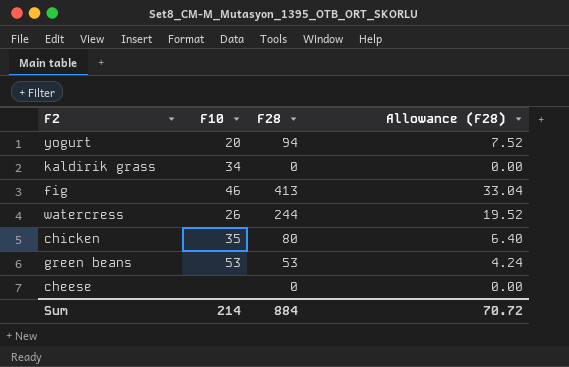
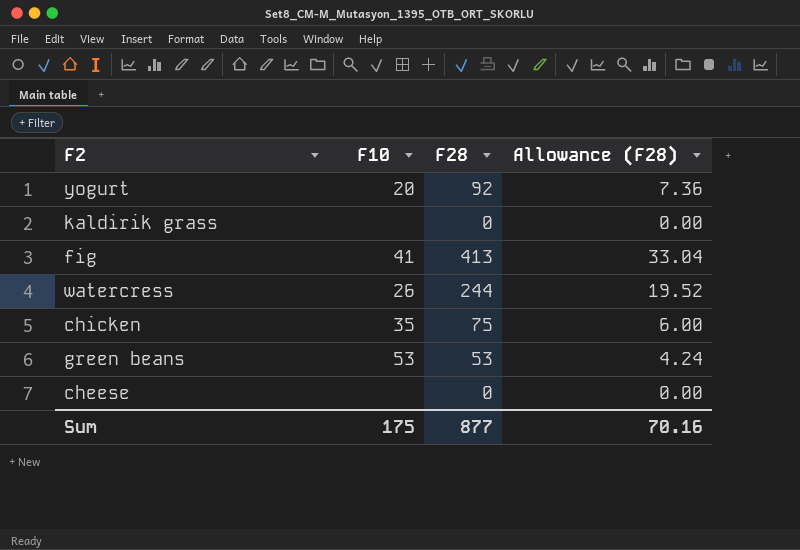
yogurt | F28: 94 -> 92
yogurt | Allowance (F28): 7.52 -> 7.36
kaldirik grass | F10: 34 -> none
fig | F10: 46 -> 41
chicken | F28: 80 -> 75
chicken | Allowance (F28): 6.40 -> 6.00
Sum | F10: 214 -> 175
Sum | F28: 884 -> 877
Sum | Allowance (F28): 70.72 -> 70.16

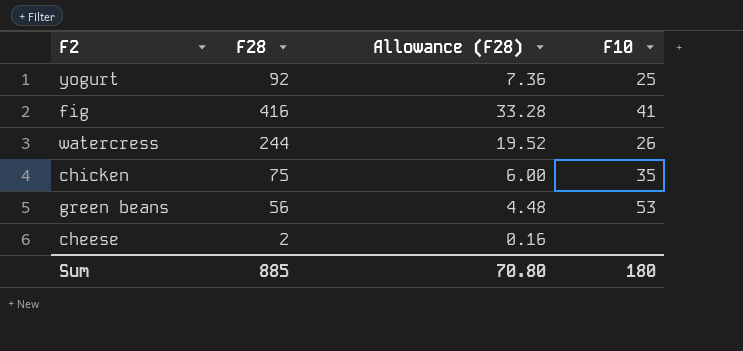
column F10 | position: 2 -> 4
row kaldirik grass: none | 0 | 0.00 -> none
yogurt | F10: 20 -> 25
fig | F28: 413 -> 416
fig | Allowance (F28): 33.04 -> 33.28
green beans | F28: 53 -> 56
green beans | Allowance (F28): 4.24 -> 4.48
cheese | F28: 0 -> 2
cheese | Allowance (F28): 0.00 -> 0.16
Sum | F28: 877 -> 885
Sum | Allowance (F28): 70.16 -> 70.80
Sum | F10: 175 -> 180

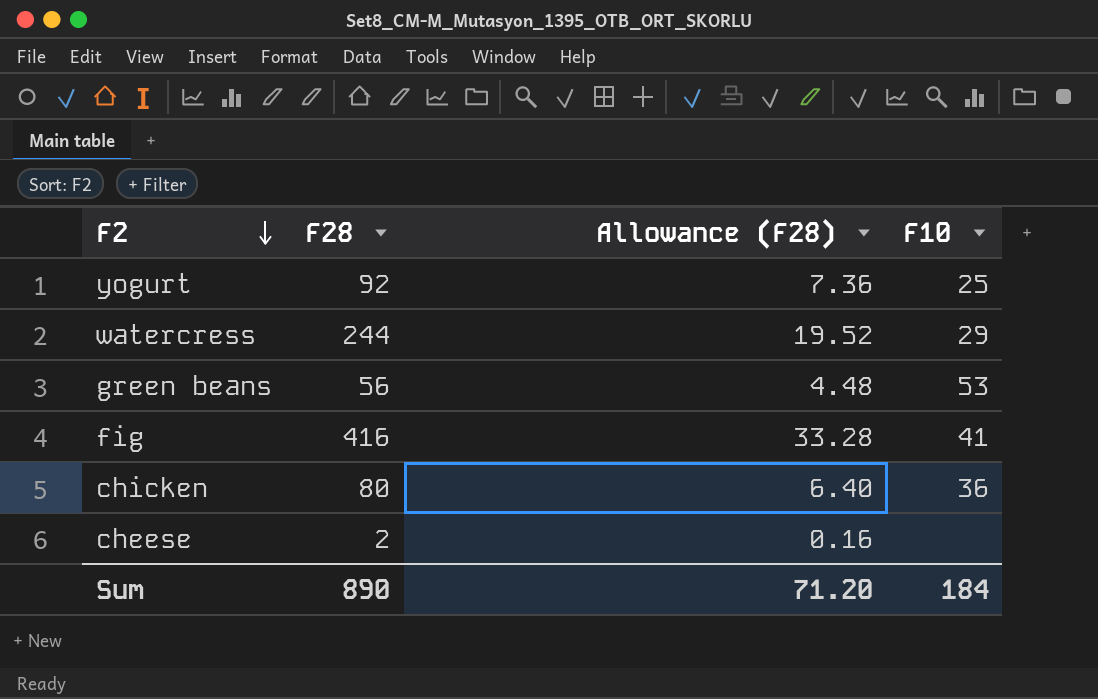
row order: none -> F2 descending
watercress | F10: 26 -> 29
chicken | F28: 75 -> 80
chicken | Allowance (F28): 6.00 -> 6.40
chicken | F10: 35 -> 36
Sum | F28: 885 -> 890
Sum | Allowance (F28): 70.80 -> 71.20
Sum | F10: 180 -> 184

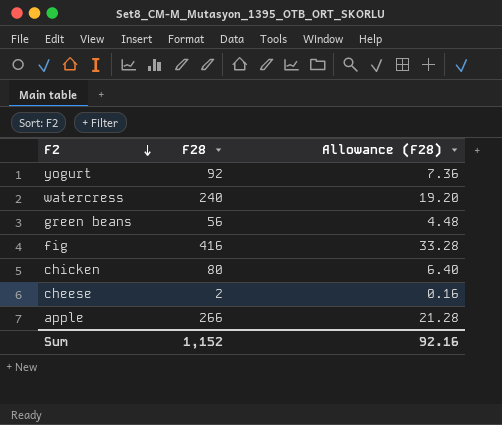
column F10 | position: 4 -> none
watercress | F28: 244 -> 240
watercress | Allowance (F28): 19.52 -> 19.20
row apple: none -> 266 | 21.28
Sum | F28: 890 -> 1,152
Sum | Allowance (F28): 71.20 -> 92.16

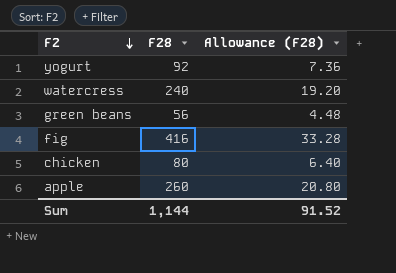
row cheese: 2 | 0.16 -> none
apple | F28: 266 -> 260
apple | Allowance (F28): 21.28 -> 20.80
Sum | F28: 1,152 -> 1,144
Sum | Allowance (F28): 92.16 -> 91.52

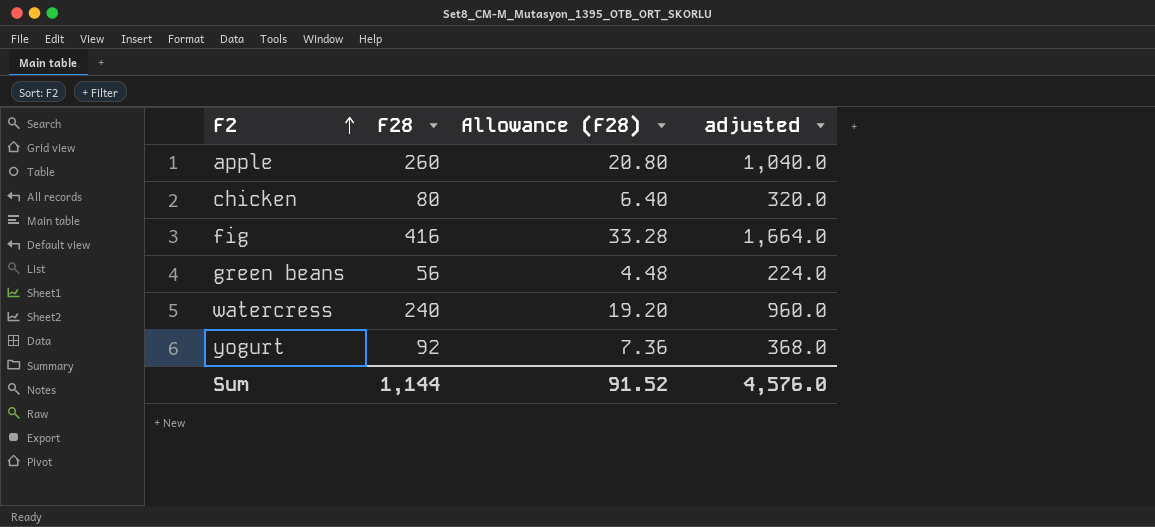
row order: F2 descending -> F2 ascending
column adjusted | formula: none -> [F28] * 4

